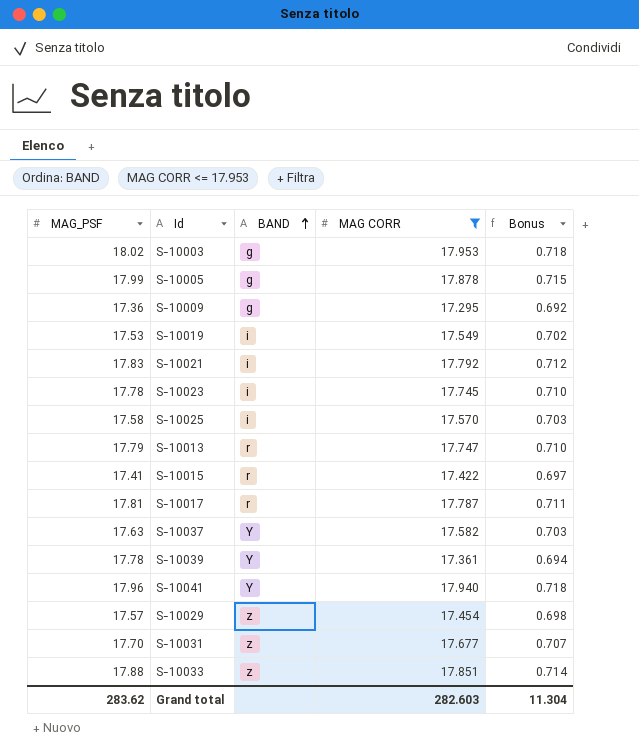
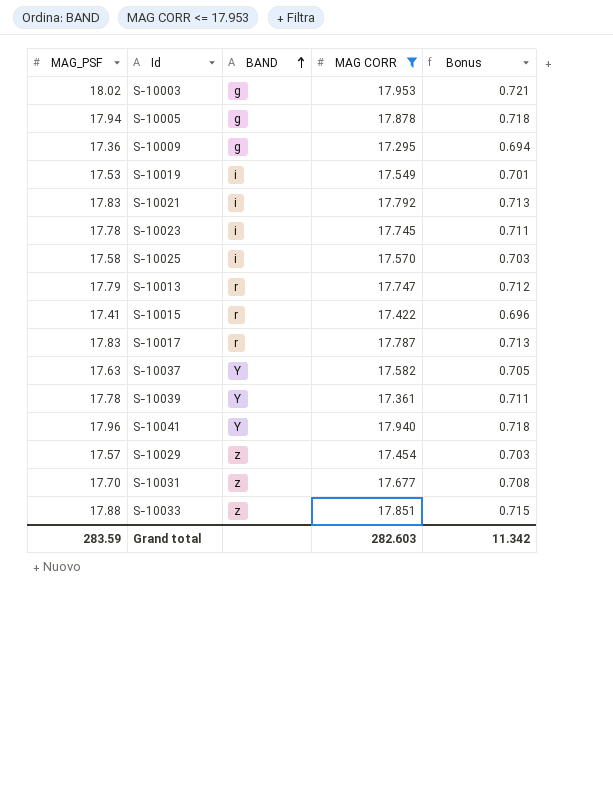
column Bonus | formula: [MAG CORR] * 0.04 -> [MAG_PSF] * 0.04
S-10005 | MAG_PSF: 17.99 -> 17.94
S-10017 | MAG_PSF: 17.81 -> 17.83
Grand total | MAG_PSF: 283.62 -> 283.59
Grand total | Bonus: 11.304 -> 11.342

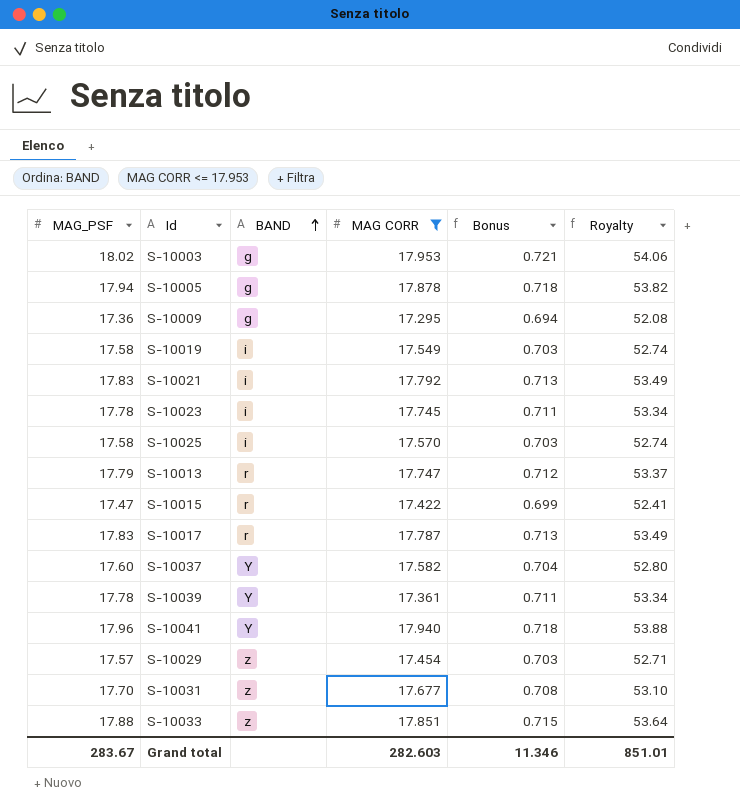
column Royalty | formula: none -> [MAG_PSF] * 3
S-10019 | MAG_PSF: 17.53 -> 17.58
S-10019 | Bonus: 0.701 -> 0.703
S-10015 | MAG_PSF: 17.41 -> 17.47
S-10015 | Bonus: 0.696 -> 0.699
S-10037 | MAG_PSF: 17.63 -> 17.60
S-10037 | Bonus: 0.705 -> 0.704
Grand total | MAG_PSF: 283.59 -> 283.67
Grand total | Bonus: 11.342 -> 11.346

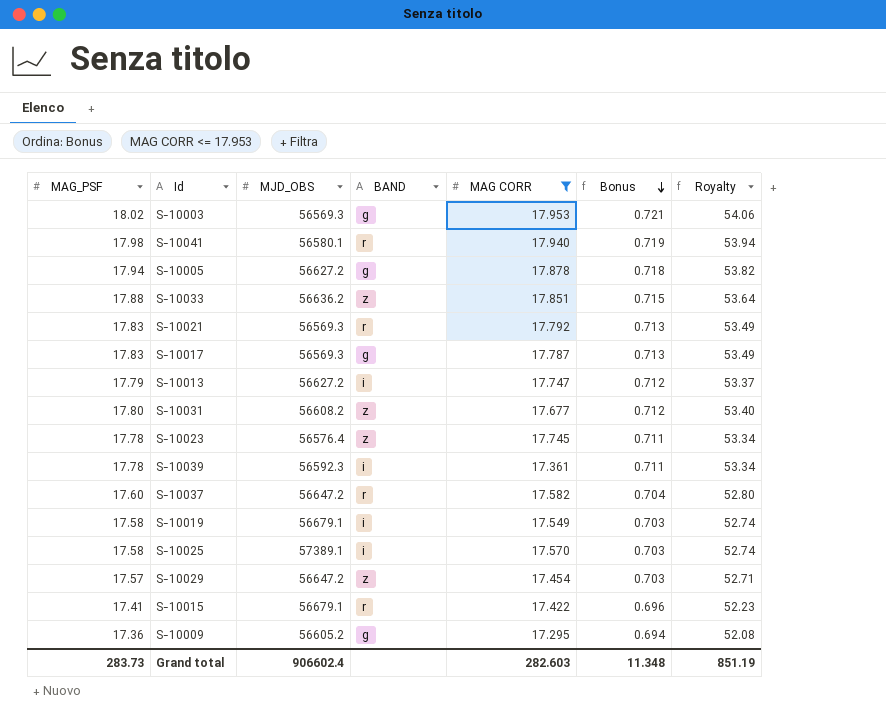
row order: BAND ascending -> Bonus descending
column MJD_OBS | position: none -> 3
S-10041 | MAG_PSF: 17.96 -> 17.98
S-10041 | BAND: Y -> r
S-10041 | Bonus: 0.718 -> 0.719
S-10041 | Royalty: 53.88 -> 53.94
S-10021 | BAND: i -> r
S-10017 | BAND: r -> g
S-10013 | BAND: r -> i
S-10031 | MAG_PSF: 17.70 -> 17.80
S-10031 | Bonus: 0.708 -> 0.712
S-10031 | Royalty: 53.10 -> 53.40
S-10023 | BAND: i -> z
S-10039 | BAND: Y -> i
S-10037 | BAND: Y -> r
S-10015 | MAG_PSF: 17.47 -> 17.41
S-10015 | Bonus: 0.699 -> 0.696
S-10015 | Royalty: 52.41 -> 52.23
Grand total | MAG_PSF: 283.67 -> 283.73
Grand total | Bonus: 11.346 -> 11.348
Grand total | Royalty: 851.01 -> 851.19

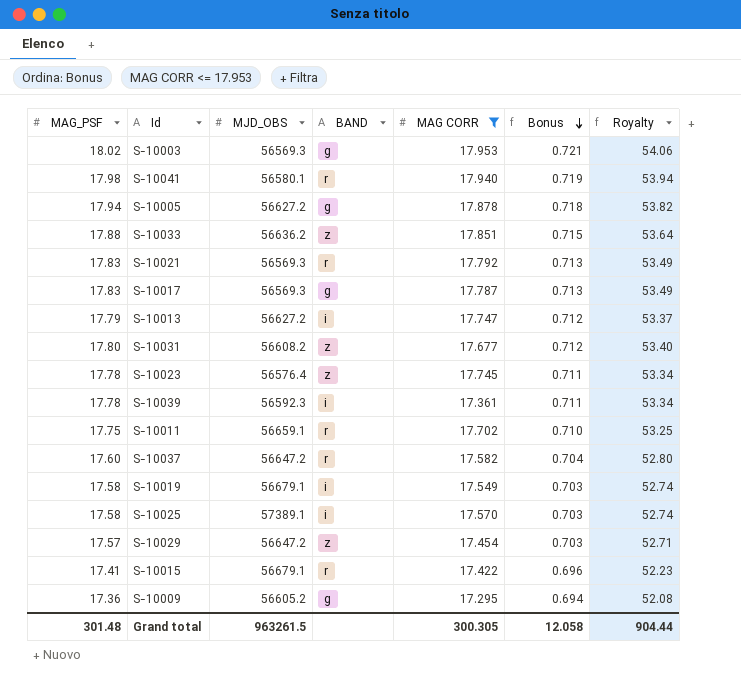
row S-10011: none -> 17.75 | 56659.1 | r | 17.702 | 0.710 | 53.25
Grand total | MAG_PSF: 283.73 -> 301.48
Grand total | MJD_OBS: 906602.4 -> 963261.5
Grand total | MAG CORR: 282.603 -> 300.305
Grand total | Bonus: 11.348 -> 12.058
Grand total | Royalty: 851.19 -> 904.44

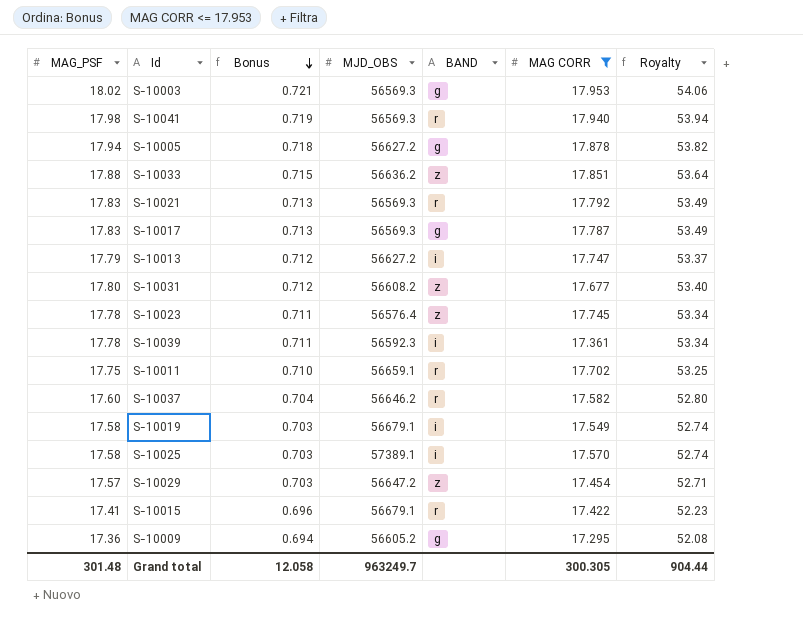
column Bonus | position: 6 -> 3
S-10041 | MJD_OBS: 56580.1 -> 56569.3
S-10037 | MJD_OBS: 56647.2 -> 56646.2
Grand total | MJD_OBS: 963261.5 -> 963249.7

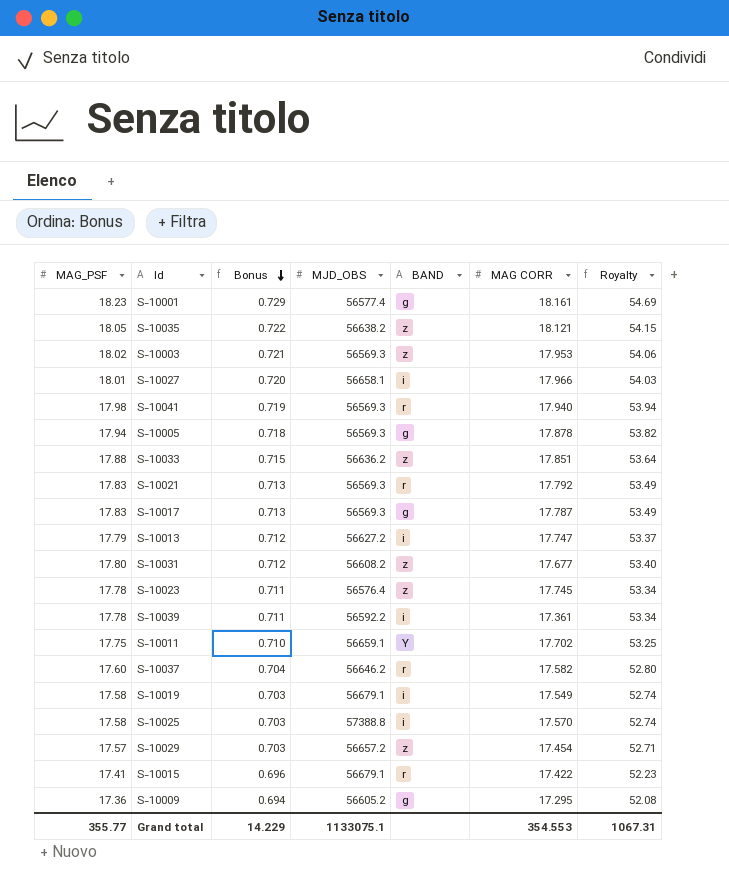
filter: MAG CORR <= 17.953 -> none
S-10003 | BAND: g -> z
S-10005 | MJD_OBS: 56627.2 -> 56569.3
S-10039 | MJD_OBS: 56592.3 -> 56592.2
S-10011 | BAND: r -> Y
S-10025 | MJD_OBS: 57389.1 -> 57388.8
S-10029 | MJD_OBS: 56647.2 -> 56657.2
Grand total | MAG_PSF: 301.48 -> 355.77
Grand total | Bonus: 12.058 -> 14.229
Grand total | MJD_OBS: 963249.7 -> 1133075.1
Grand total | MAG CORR: 300.305 -> 354.553
Grand total | Royalty: 904.44 -> 1067.31

